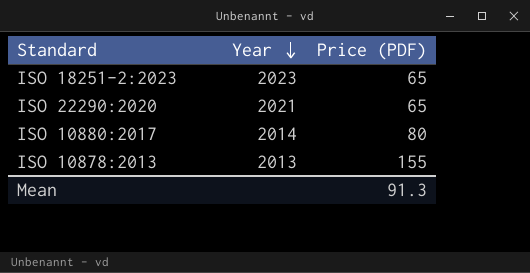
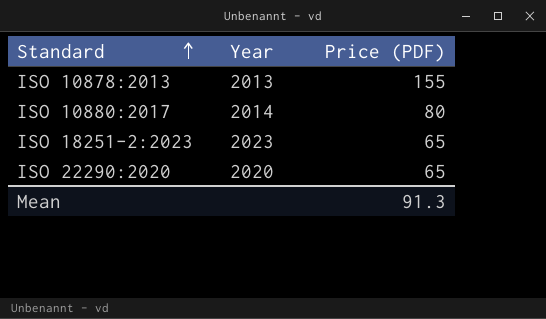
row order: Year descending -> Standard ascending
ISO 22290:2020 | Year: 2021 -> 2020

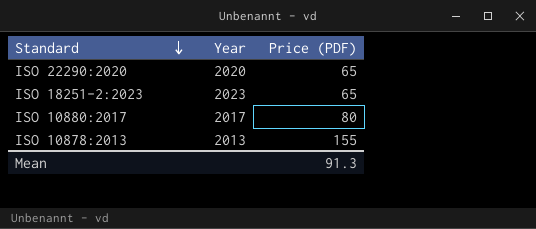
row order: Standard ascending -> Standard descending
ISO 10880:2017 | Year: 2014 -> 2017

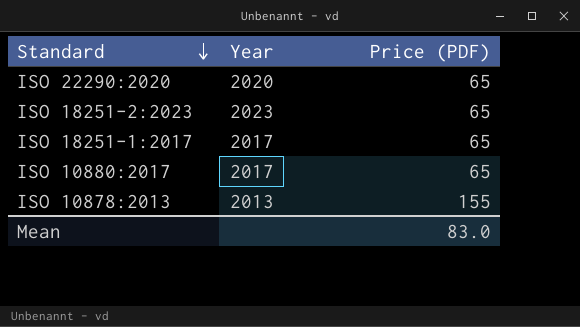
row ISO 18251-1:2017: none -> 2017 | 65
ISO 10880:2017 | Price (PDF): 80 -> 65
Mean | Price (PDF): 91.3 -> 83.0

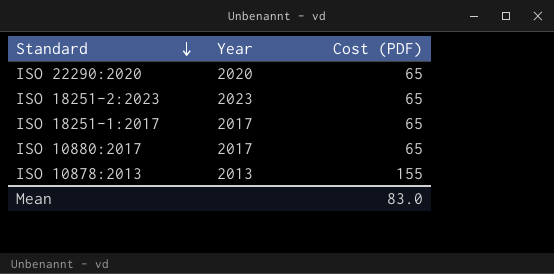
column name: Price (PDF) -> Cost (PDF)

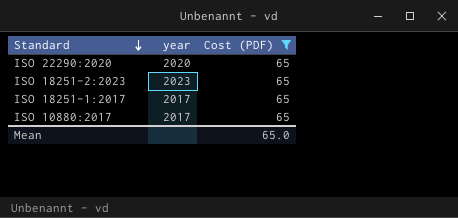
filter: none -> Cost (PDF) = 65
column name: Year -> year
Mean | Cost (PDF): 83.0 -> 65.0

